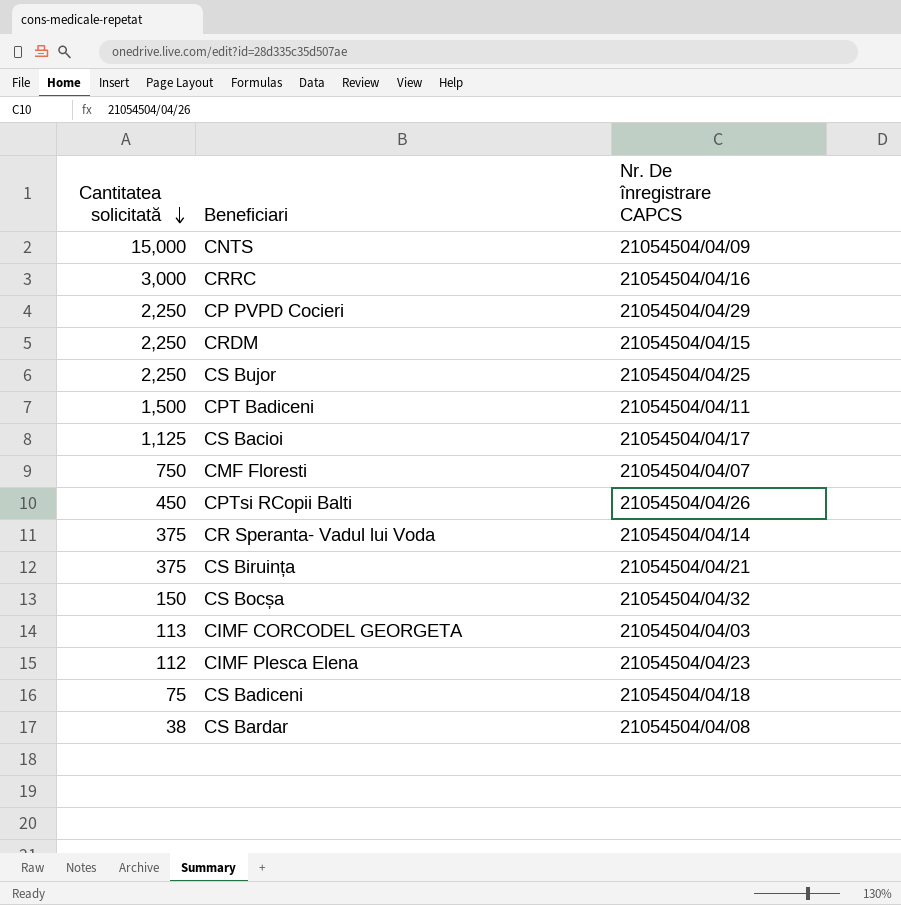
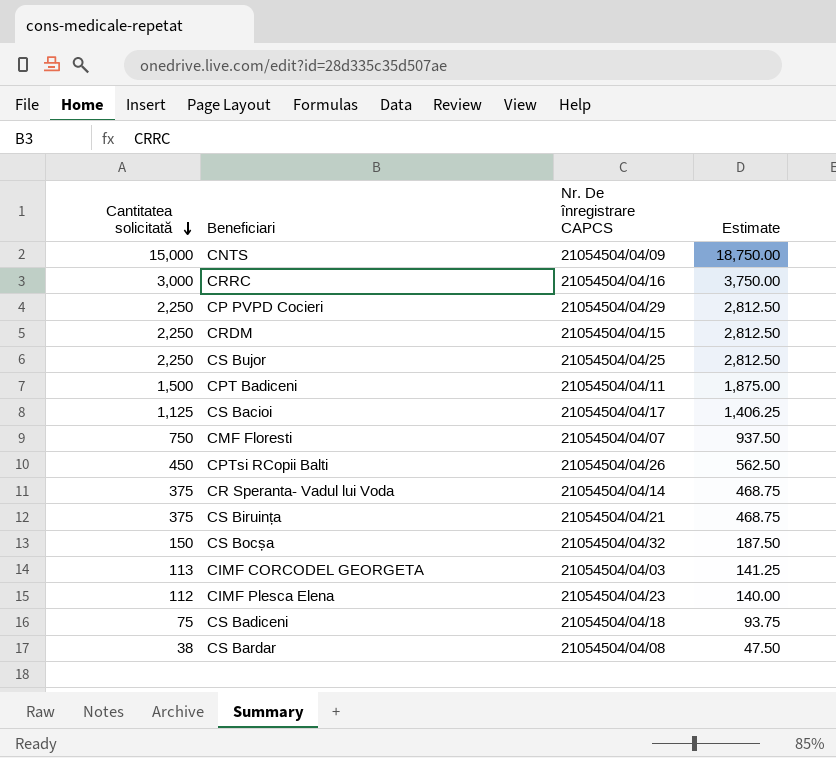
column Estimate | formula: none -> [Cantitatea solicitată] * 1.25

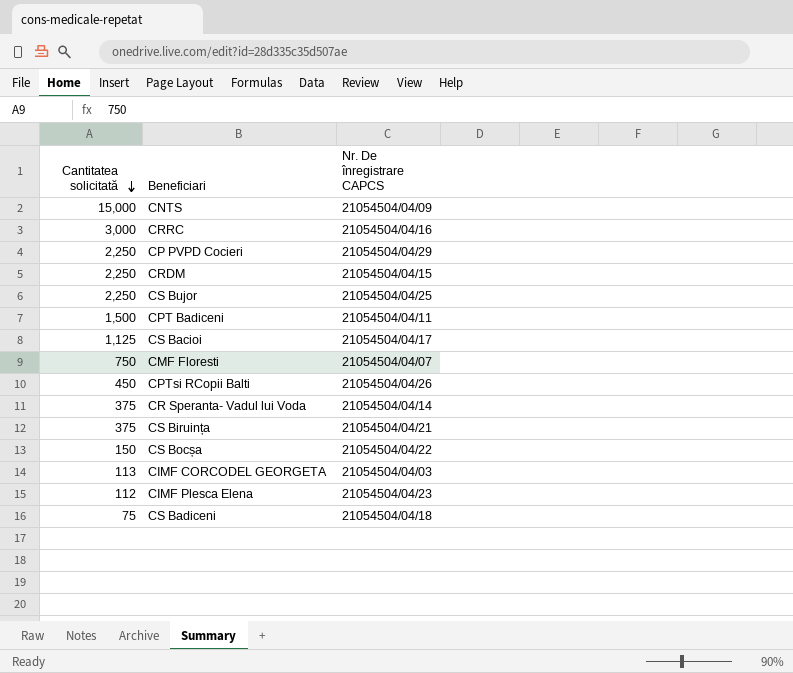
column Estimate | formula: [Cantitatea solicitată] * 1.25 -> none
row CS Bardar: 38 | 21054504/04/08 | 47.50 -> none
CS Bocșa | Nr. De înregistrare CAPCS: 21054504/04/32 -> 21054504/04/22

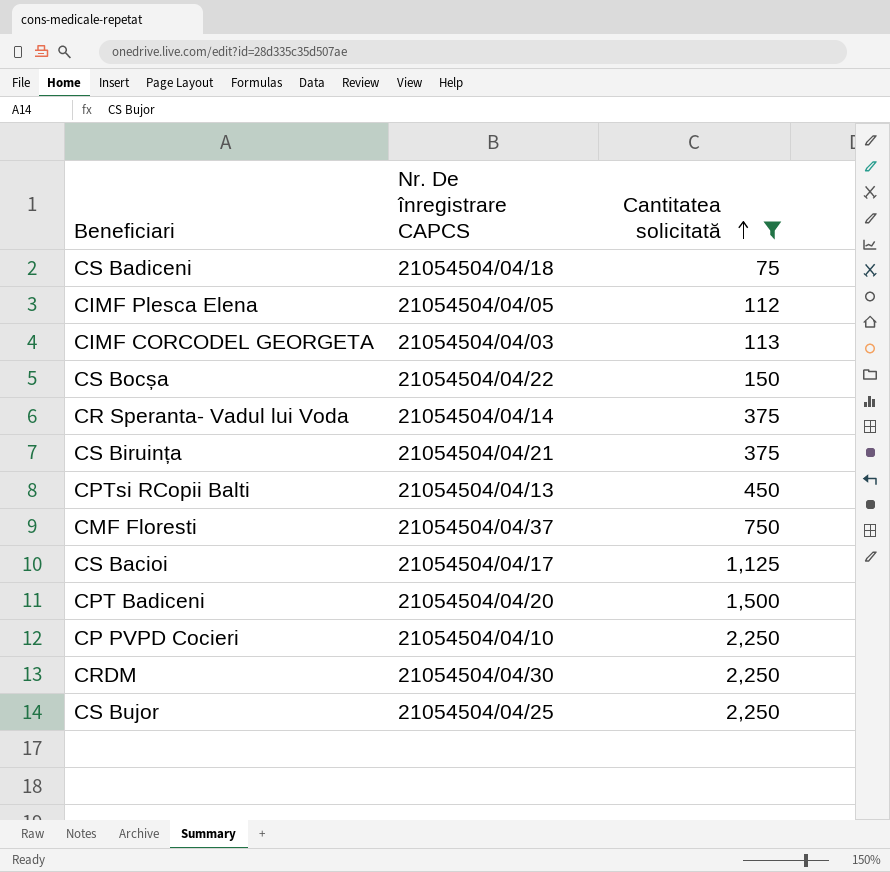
filter: none -> Cantitatea solicitată <= 2,250
row order: Cantitatea solicitată descending -> Cantitatea solicitată ascending
column Cantitatea solicitată | position: 1 -> 3
CIMF Plesca Elena | Nr. De înregistrare CAPCS: 21054504/04/23 -> 21054504/04/05
CPTsi RCopii Balti | Nr. De înregistrare CAPCS: 21054504/04/26 -> 21054504/04/13
CMF Floresti | Nr. De înregistrare CAPCS: 21054504/04/07 -> 21054504/04/37
CPT Badiceni | Nr. De înregistrare CAPCS: 21054504/04/11 -> 21054504/04/20
CP PVPD Cocieri | Nr. De înregistrare CAPCS: 21054504/04/29 -> 21054504/04/10
CRDM | Nr. De înregistrare CAPCS: 21054504/04/15 -> 21054504/04/30

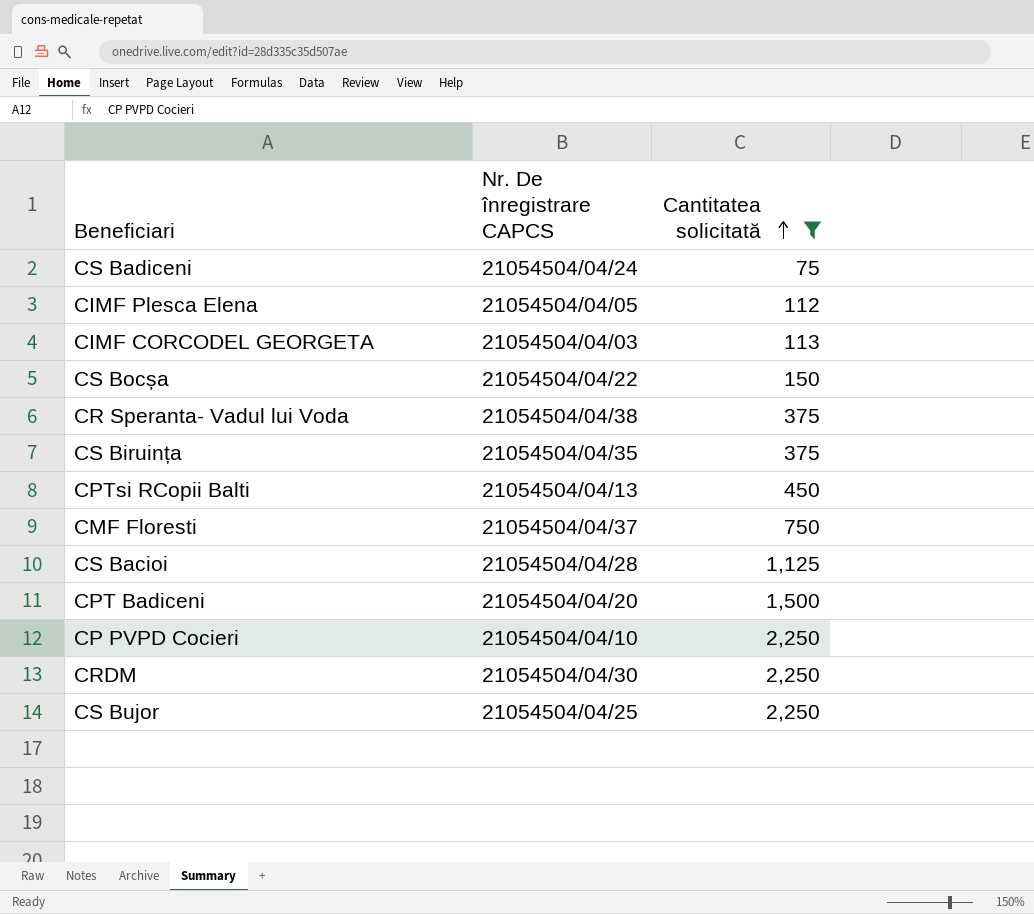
CS Badiceni | Nr. De înregistrare CAPCS: 21054504/04/18 -> 21054504/04/24
CR Speranta- Vadul lui Voda | Nr. De înregistrare CAPCS: 21054504/04/14 -> 21054504/04/38
CS Biruința | Nr. De înregistrare CAPCS: 21054504/04/21 -> 21054504/04/35
CS Bacioi | Nr. De înregistrare CAPCS: 21054504/04/17 -> 21054504/04/28

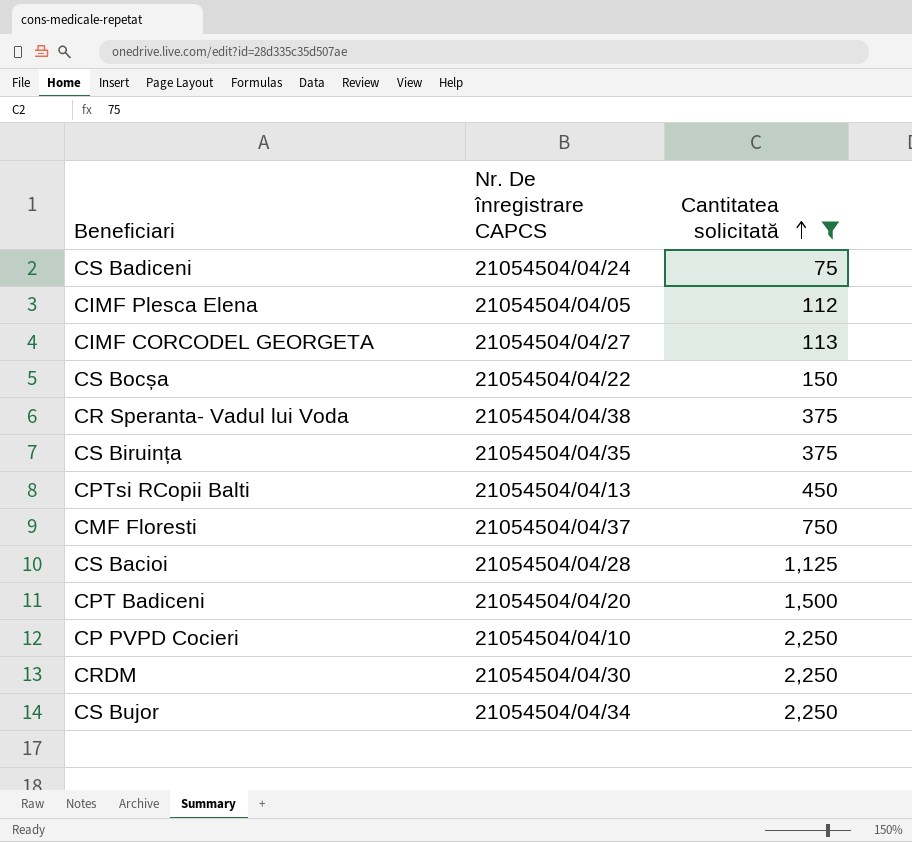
CIMF CORCODEL GEORGETA | Nr. De înregistrare CAPCS: 21054504/04/03 -> 21054504/04/27
CS Bujor | Nr. De înregistrare CAPCS: 21054504/04/25 -> 21054504/04/34

